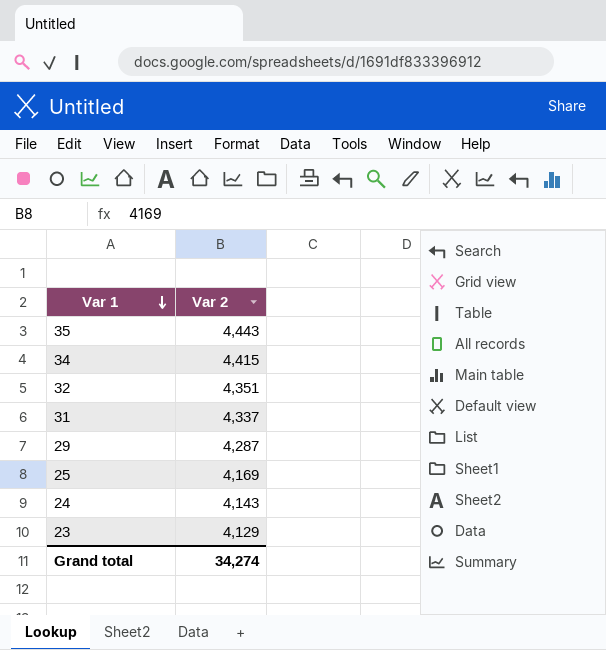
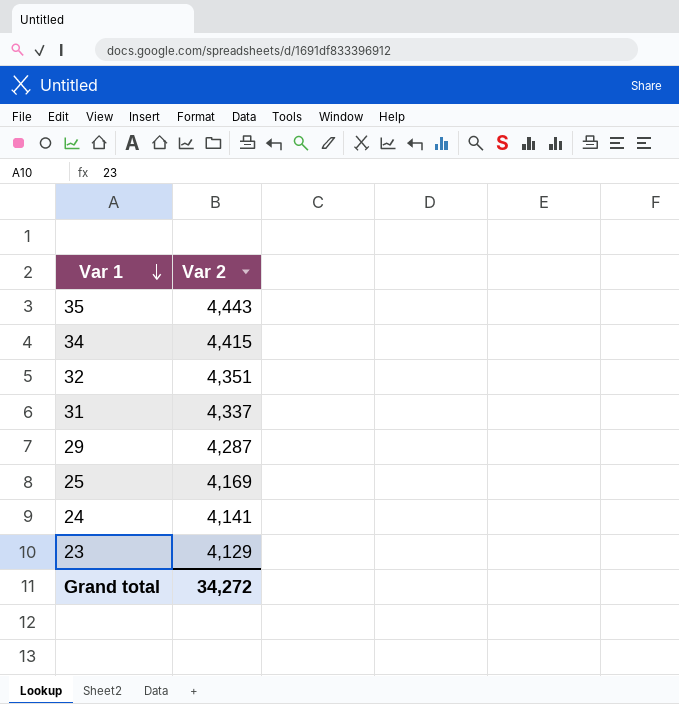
24 | Var 2: 4,143 -> 4,141
Grand total | Var 2: 34,274 -> 34,272

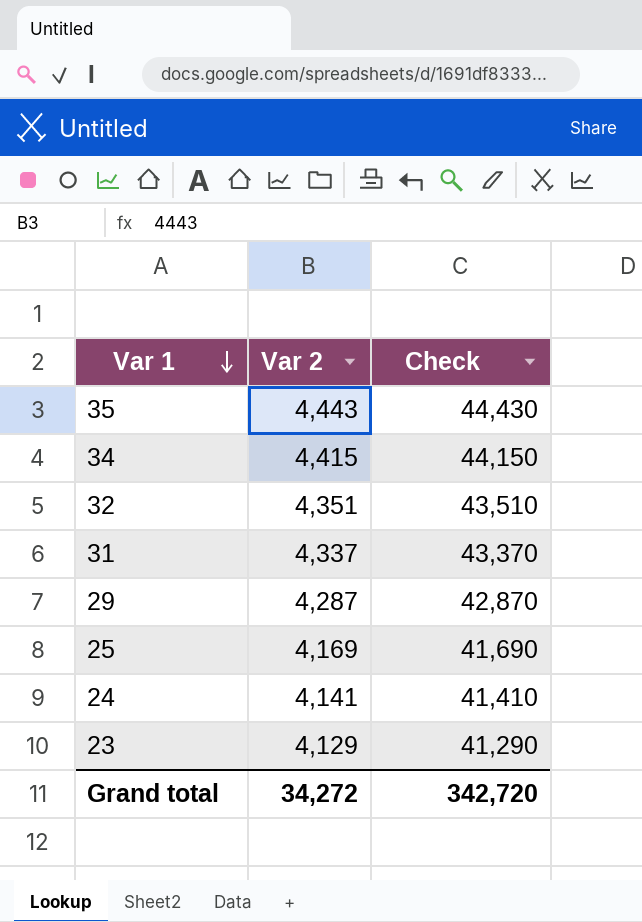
column Check | formula: none -> [Var 2] * 10

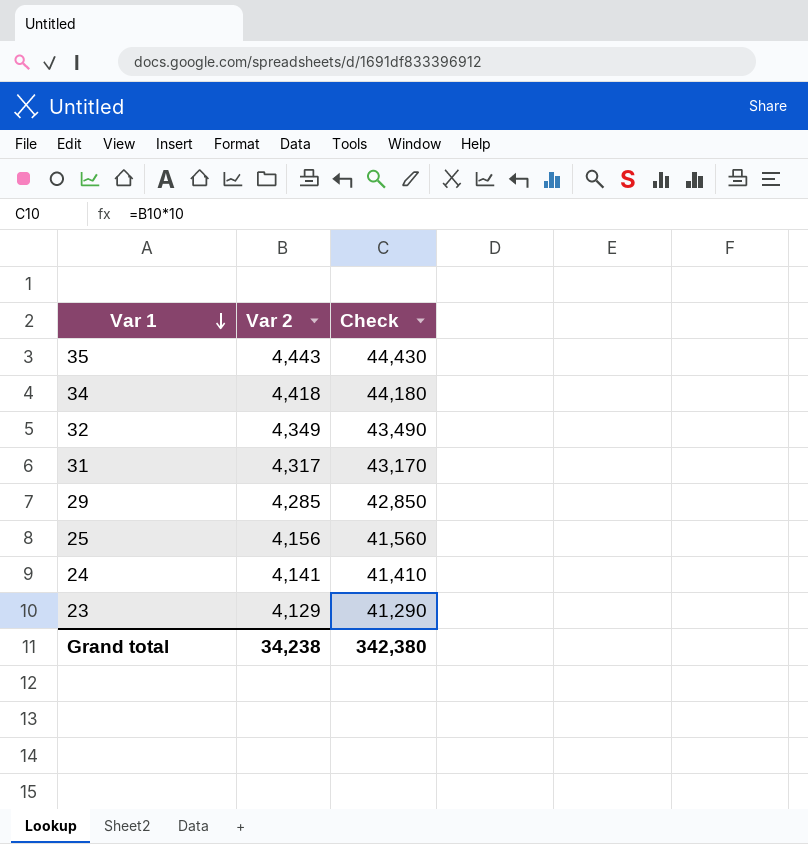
34 | Var 2: 4,415 -> 4,418
34 | Check: 44,150 -> 44,180
32 | Var 2: 4,351 -> 4,349
32 | Check: 43,510 -> 43,490
31 | Var 2: 4,337 -> 4,317
31 | Check: 43,370 -> 43,170
29 | Var 2: 4,287 -> 4,285
29 | Check: 42,870 -> 42,850
25 | Var 2: 4,169 -> 4,156
25 | Check: 41,690 -> 41,560
Grand total | Var 2: 34,272 -> 34,238
Grand total | Check: 342,720 -> 342,380

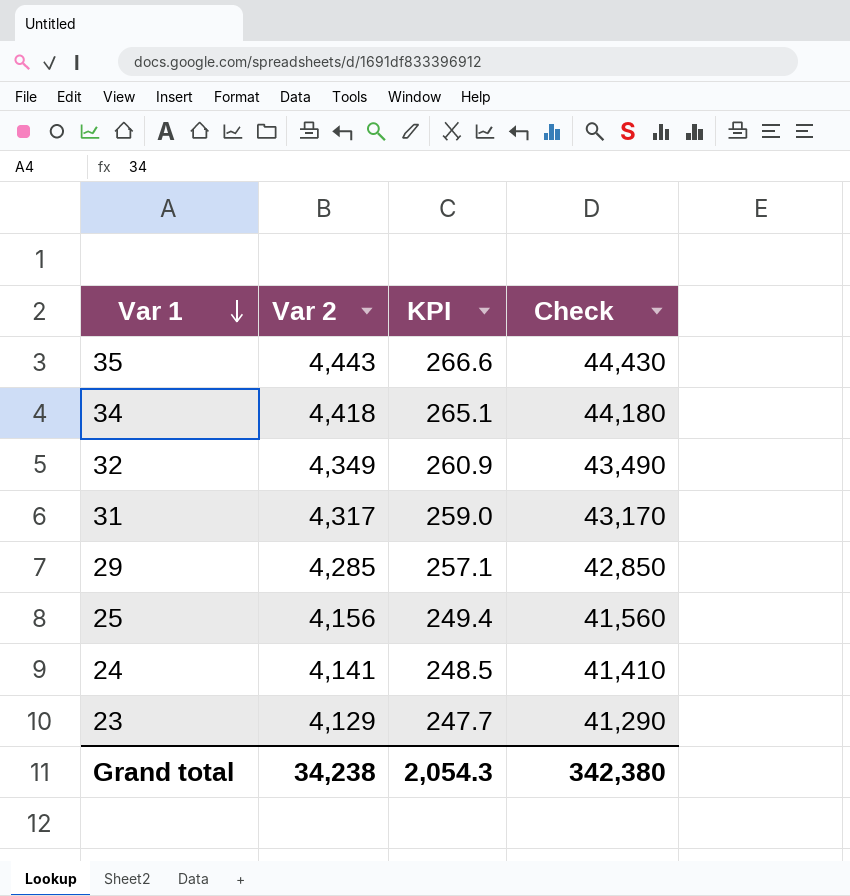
column KPI | formula: none -> [Var 2] * 0.06

